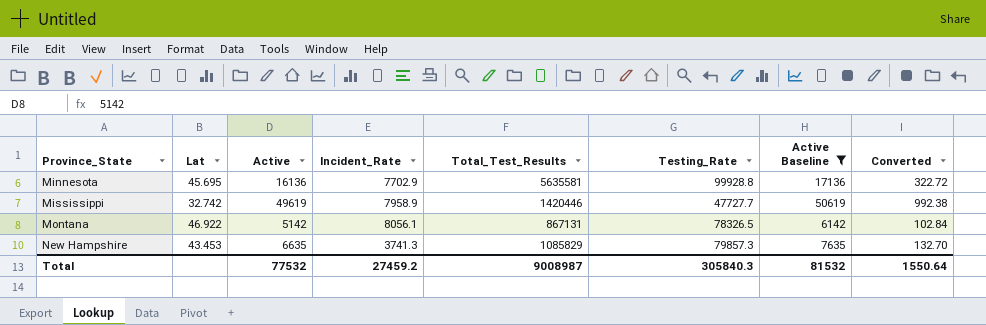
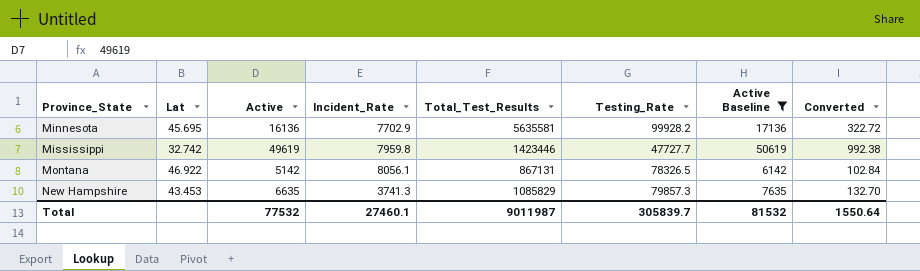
Minnesota | Testing_Rate: 99928.8 -> 99928.2
Mississippi | Incident_Rate: 7958.9 -> 7959.8
Mississippi | Total_Test_Results: 1420446 -> 1423446
Total | Incident_Rate: 27459.2 -> 27460.1
Total | Total_Test_Results: 9008987 -> 9011987
Total | Testing_Rate: 305840.3 -> 305839.7

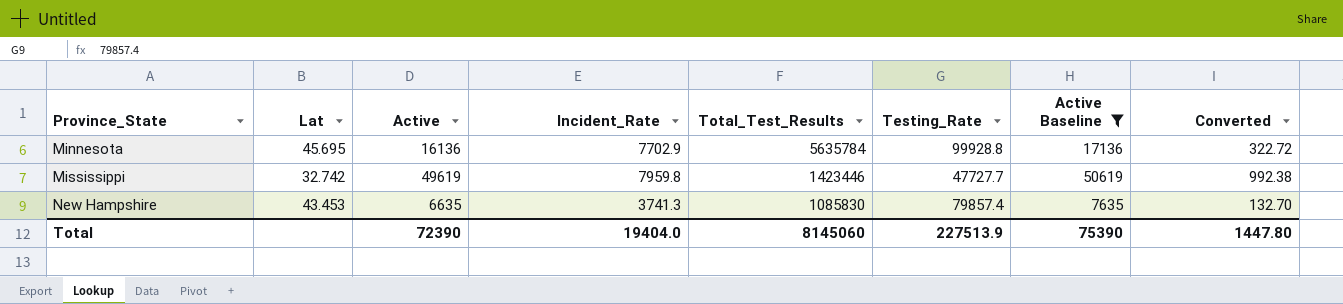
row Montana: 46.922 | 5142 | 8056.1 | 867131 | 78326.5 | 6142 | 102.84 -> none
Minnesota | Total_Test_Results: 5635581 -> 5635784
Minnesota | Testing_Rate: 99928.2 -> 99928.8
New Hampshire | Total_Test_Results: 1085829 -> 1085830
New Hampshire | Testing_Rate: 79857.3 -> 79857.4
Total | Active: 77532 -> 72390
Total | Incident_Rate: 27460.1 -> 19404.0
Total | Total_Test_Results: 9011987 -> 8145060
Total | Testing_Rate: 305839.7 -> 227513.9
Total | Active Baseline: 81532 -> 75390
Total | Converted: 1550.64 -> 1447.80

